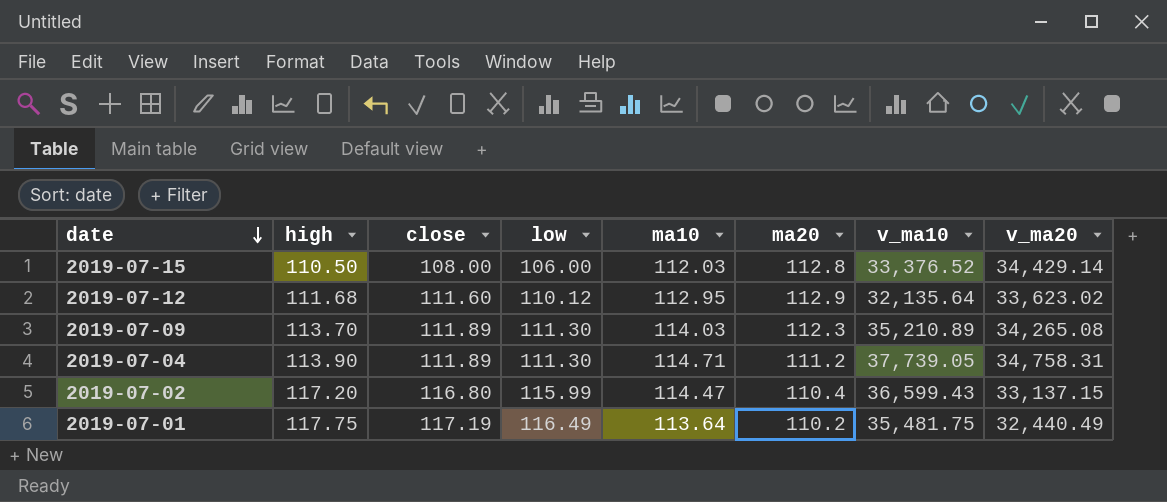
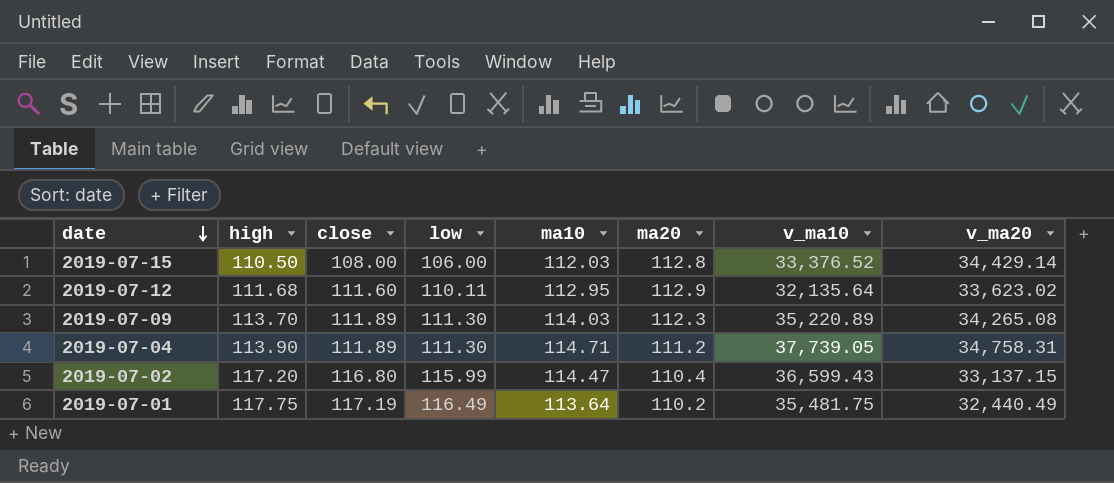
2019-07-12 | low: 110.12 -> 110.11
2019-07-09 | v_ma10: 35,210.89 -> 35,220.89

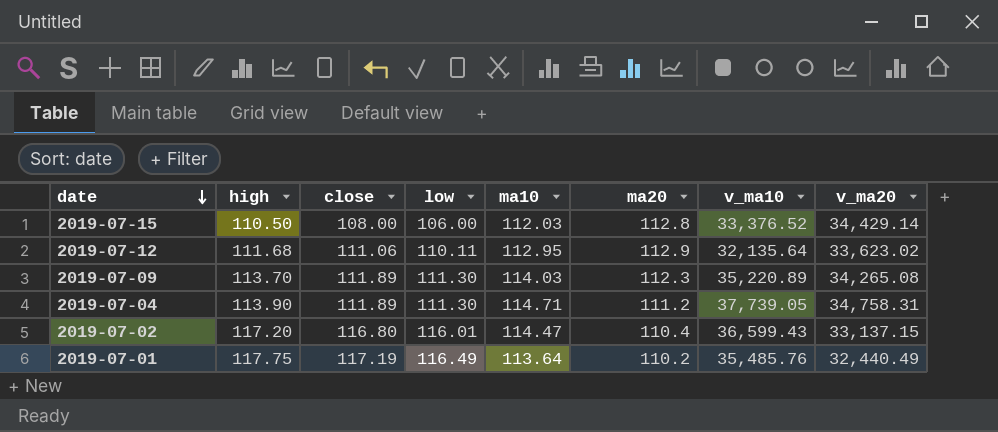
2019-07-12 | close: 111.60 -> 111.06
2019-07-02 | low: 115.99 -> 116.01
2019-07-01 | v_ma10: 35,481.75 -> 35,485.76

